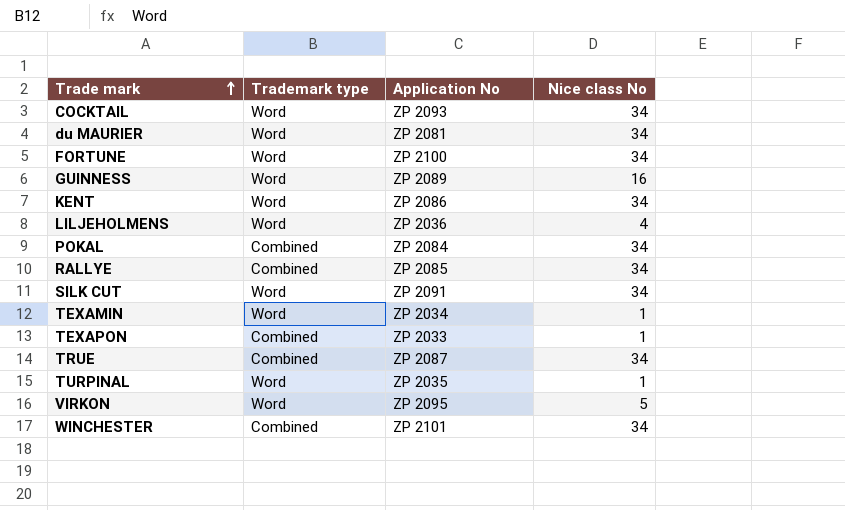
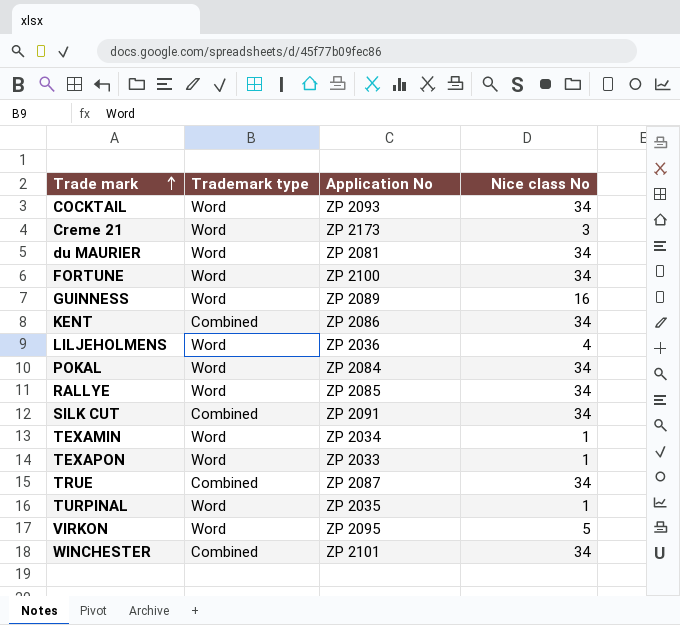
row Creme 21: none -> Word | ZP 2173 | 3
KENT | Trademark type: Word -> Combined
POKAL | Trademark type: Combined -> Word
RALLYE | Trademark type: Combined -> Word
SILK CUT | Trademark type: Word -> Combined
TEXAPON | Trademark type: Combined -> Word

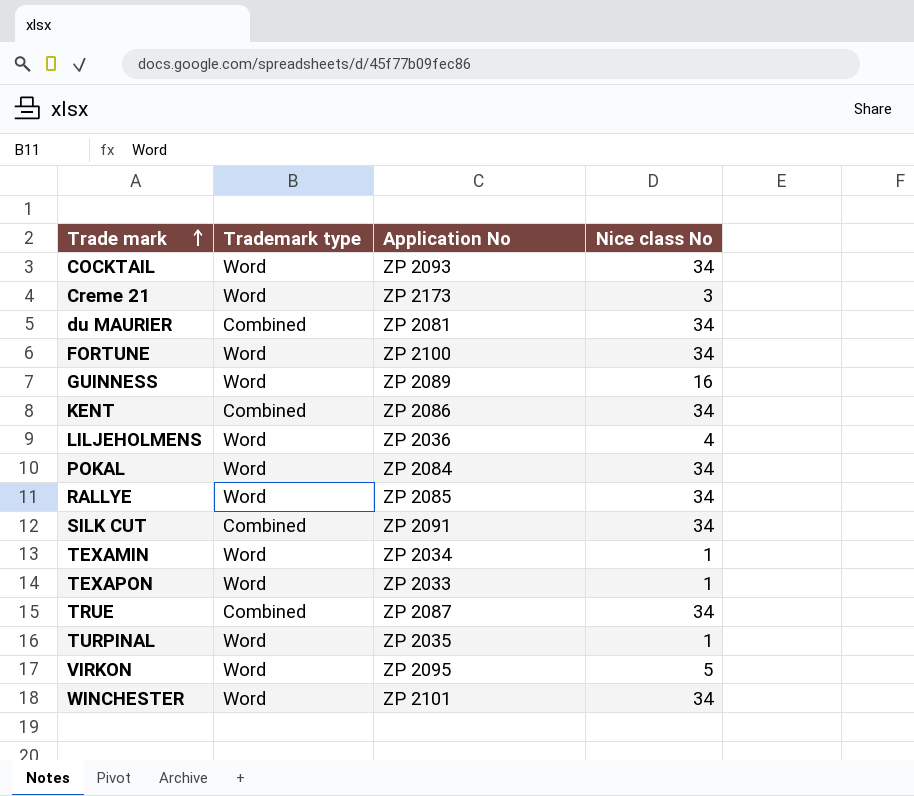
du MAURIER | Trademark type: Word -> Combined
WINCHESTER | Trademark type: Combined -> Word

